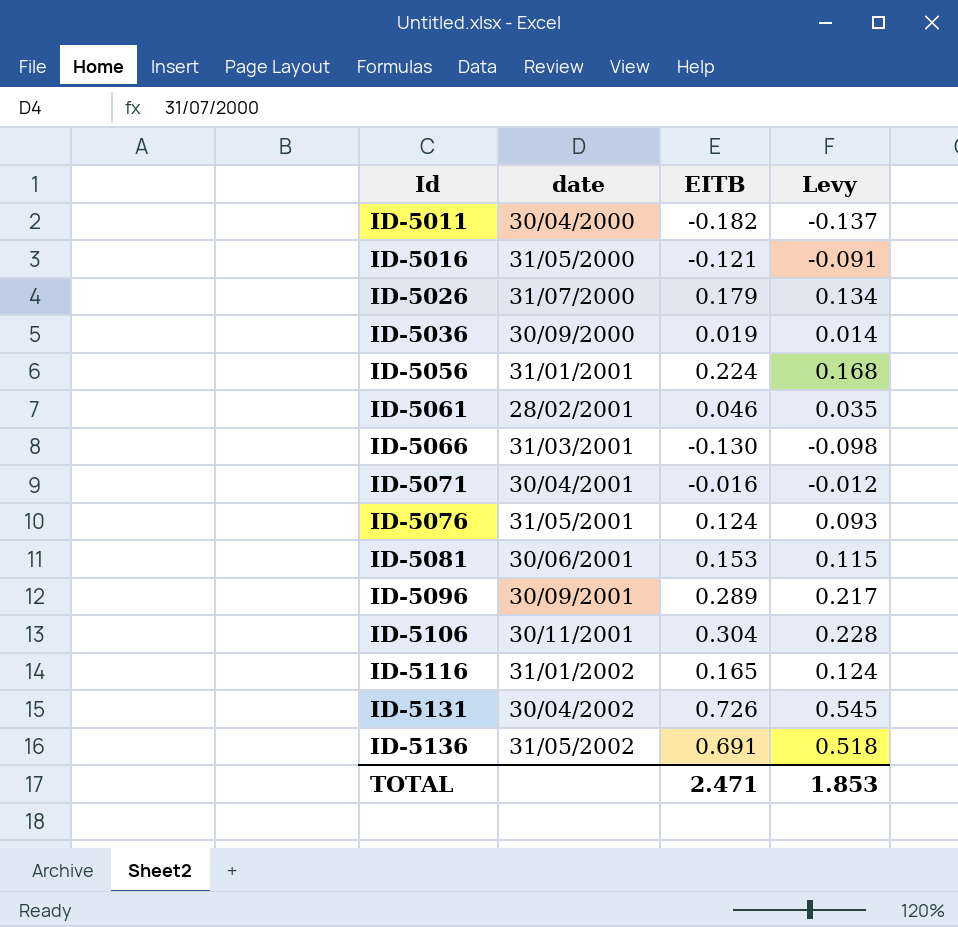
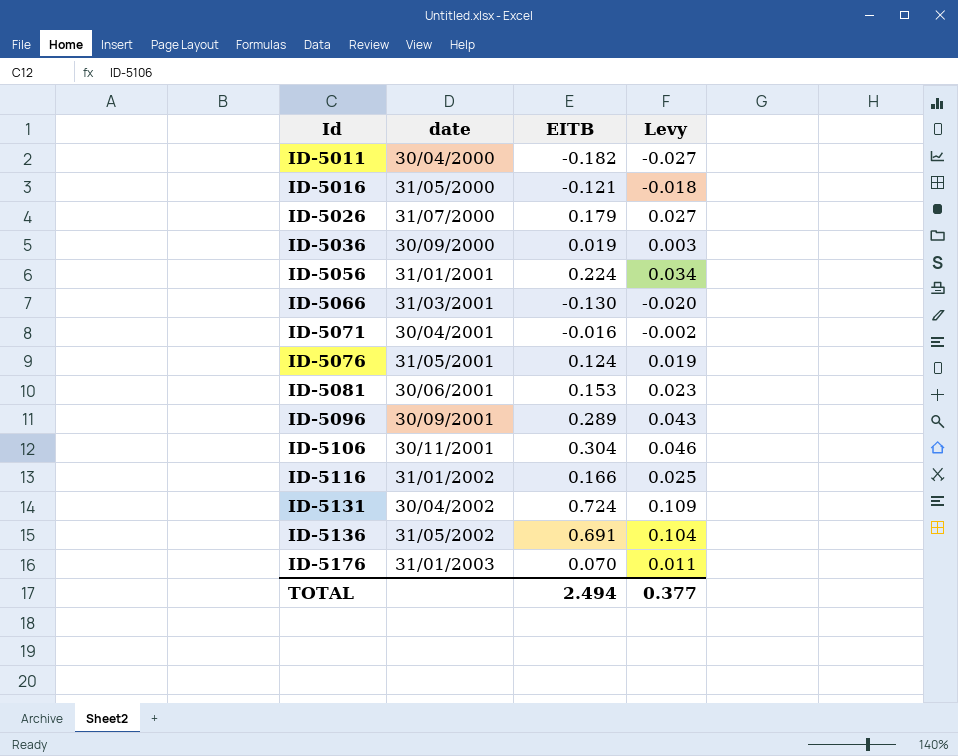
column Levy | formula: [EITB] * 0.75 -> [EITB] * 0.15
row ID-5061: 28/02/2001 | 0.046 | 0.035 -> none
ID-5116 | EITB: 0.165 -> 0.166
ID-5131 | EITB: 0.726 -> 0.724
row ID-5176: none -> 31/01/2003 | 0.070 | 0.011
TOTAL | EITB: 2.471 -> 2.494
TOTAL | Levy: 1.853 -> 0.377

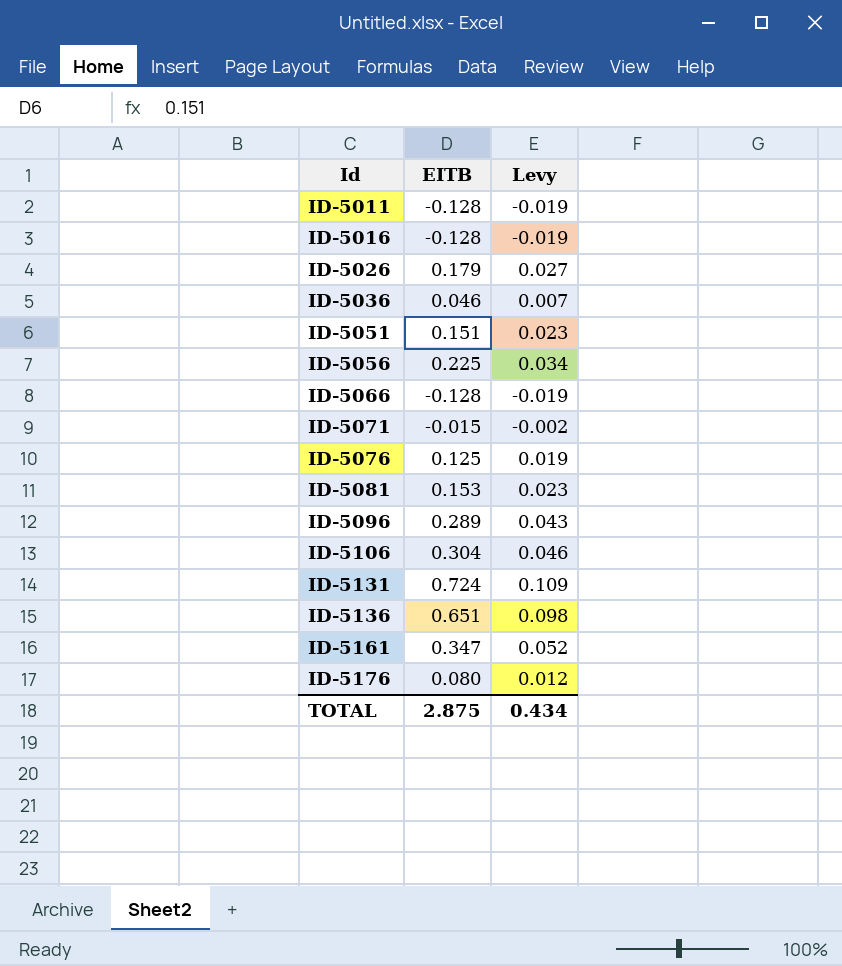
column date | position: 2 -> none
row ID-5116: 31/01/2002 | 0.166 | 0.025 -> none
ID-5011 | EITB: -0.182 -> -0.128
ID-5011 | Levy: -0.027 -> -0.019
ID-5016 | EITB: -0.121 -> -0.128
ID-5016 | Levy: -0.018 -> -0.019
ID-5036 | EITB: 0.019 -> 0.046
ID-5036 | Levy: 0.003 -> 0.007
row ID-5051: none -> 0.151 | 0.023
ID-5056 | EITB: 0.224 -> 0.225
ID-5066 | EITB: -0.130 -> -0.128
ID-5066 | Levy: -0.020 -> -0.019
ID-5071 | EITB: -0.016 -> -0.015
ID-5076 | EITB: 0.124 -> 0.125
ID-5136 | EITB: 0.691 -> 0.651
ID-5136 | Levy: 0.104 -> 0.098
row ID-5161: none -> 0.347 | 0.052
ID-5176 | EITB: 0.070 -> 0.080
ID-5176 | Levy: 0.011 -> 0.012
TOTAL | EITB: 2.494 -> 2.875
TOTAL | Levy: 0.377 -> 0.434

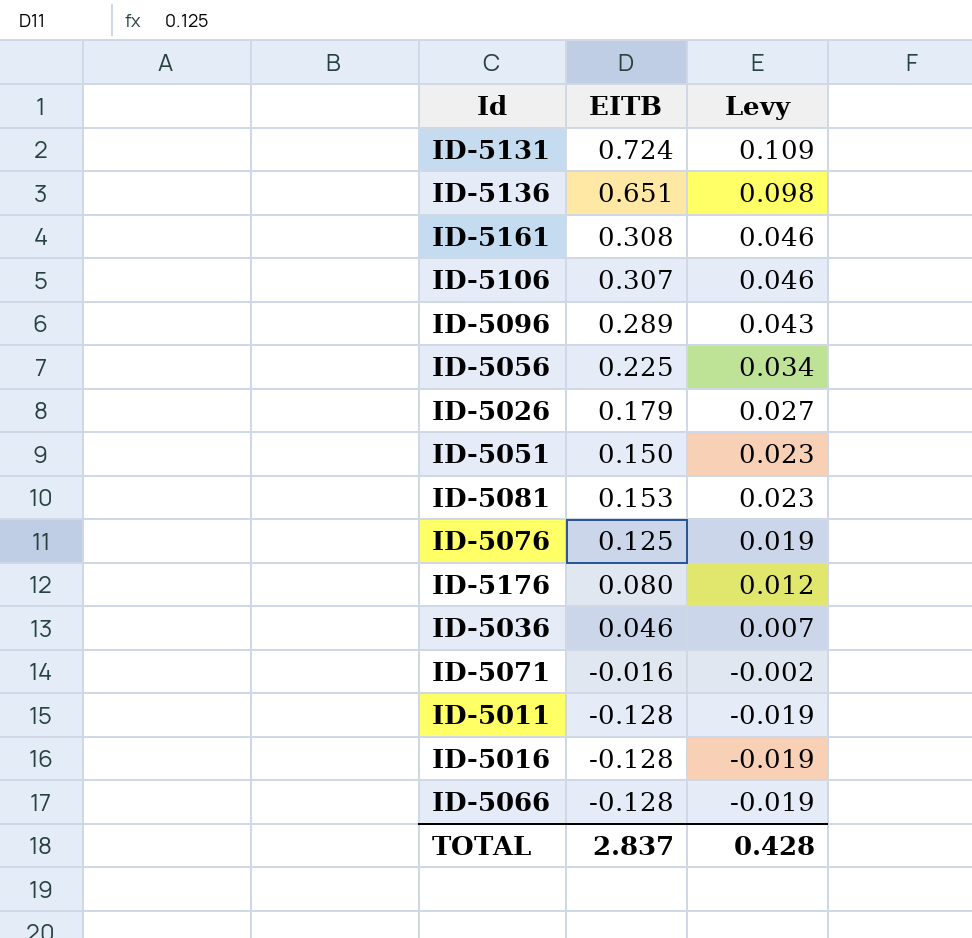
row order: Id ascending -> Levy descending
ID-5161 | EITB: 0.347 -> 0.308
ID-5161 | Levy: 0.052 -> 0.046
ID-5106 | EITB: 0.304 -> 0.307
ID-5051 | EITB: 0.151 -> 0.150
ID-5071 | EITB: -0.015 -> -0.016
TOTAL | EITB: 2.875 -> 2.837
TOTAL | Levy: 0.434 -> 0.428

